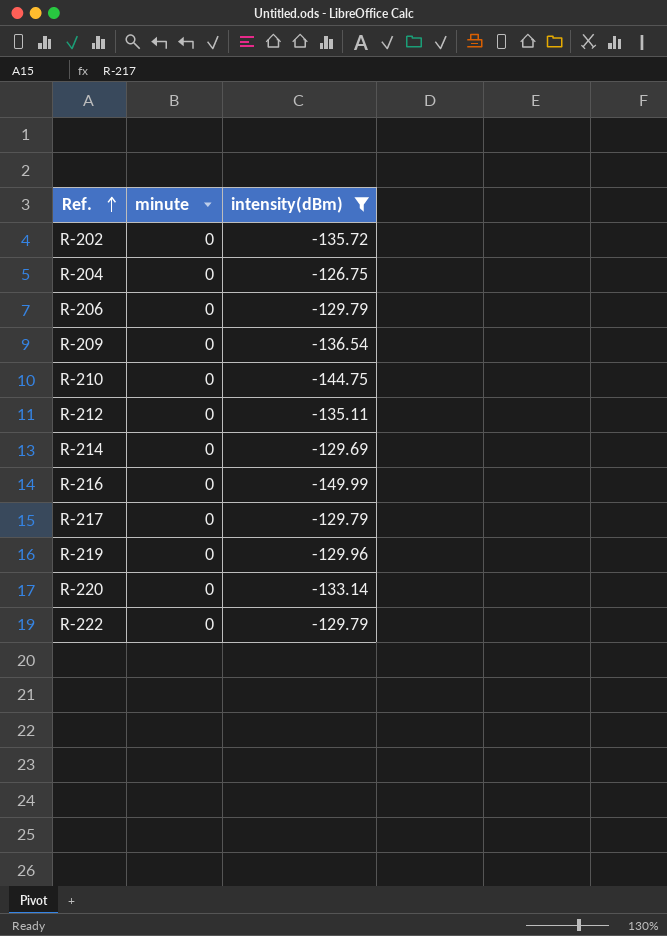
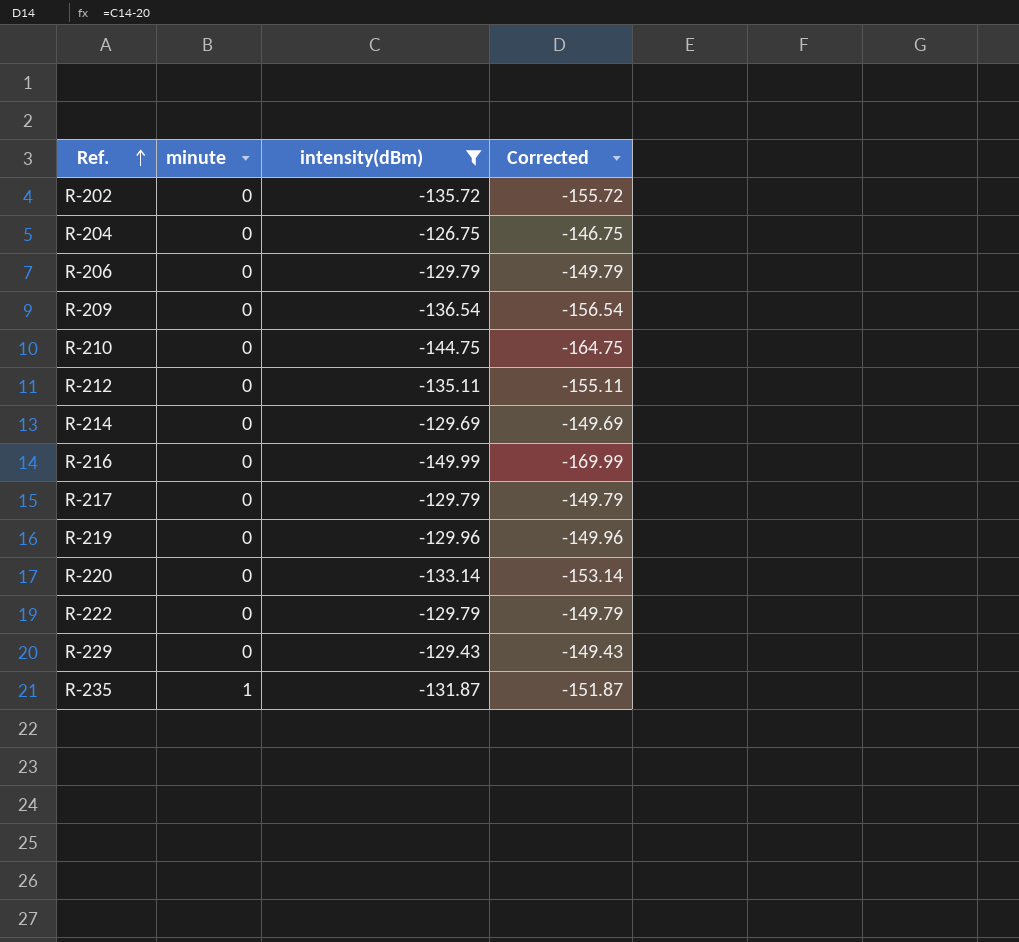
column Corrected | formula: none -> [intensity(dBm)] - 20
row R-229: none -> 0 | -129.43 | -149.43
row R-235: none -> 1 | -131.87 | -151.87

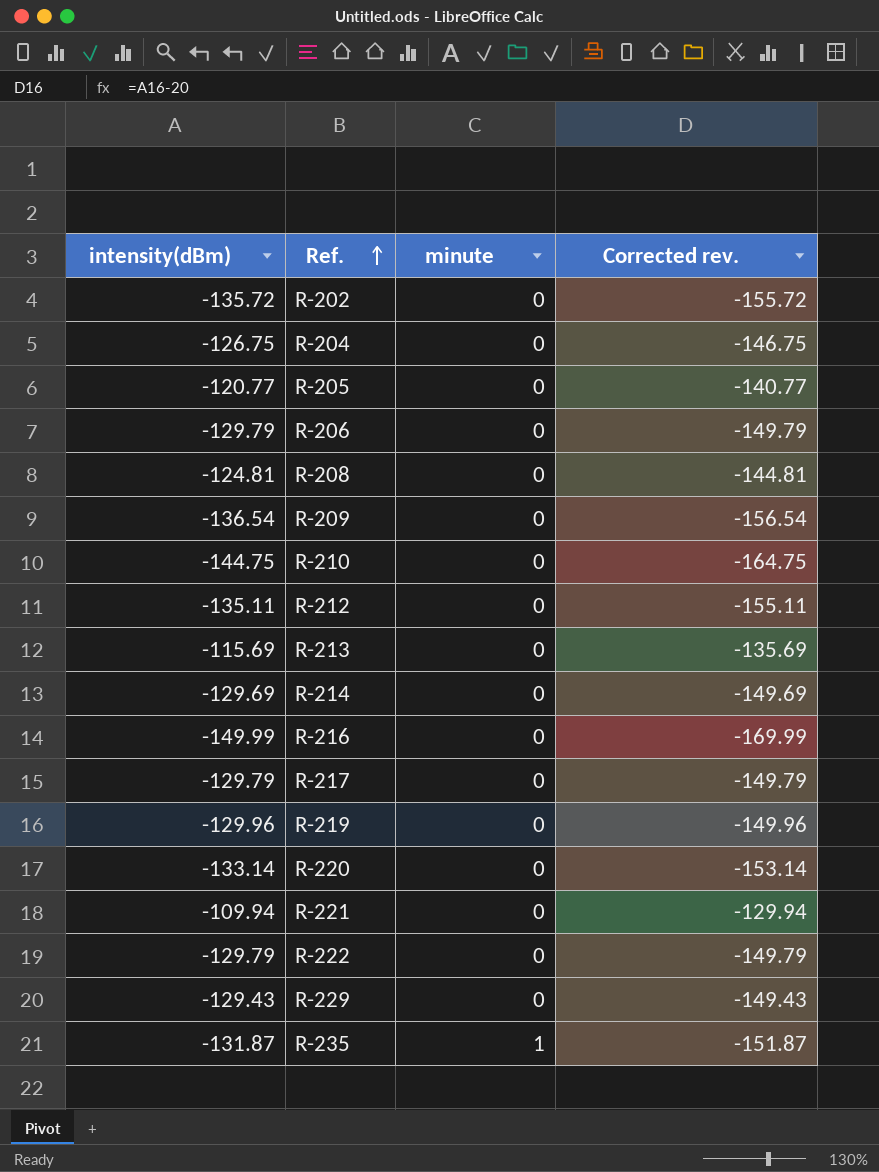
filter: intensity(dBm) <= -126.75 -> none
column intensity(dBm) | position: 3 -> 1
column name: Corrected -> Corrected rev.

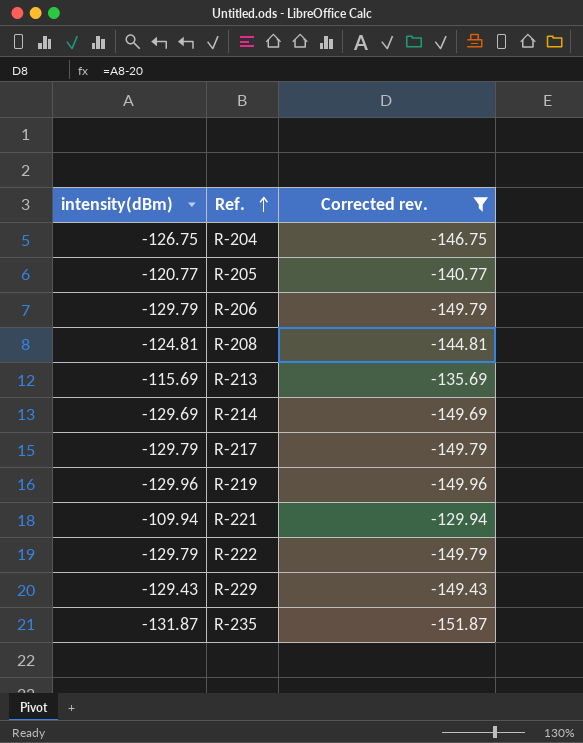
filter: none -> Corrected rev. >= -151.87
column minute | position: 3 -> none

